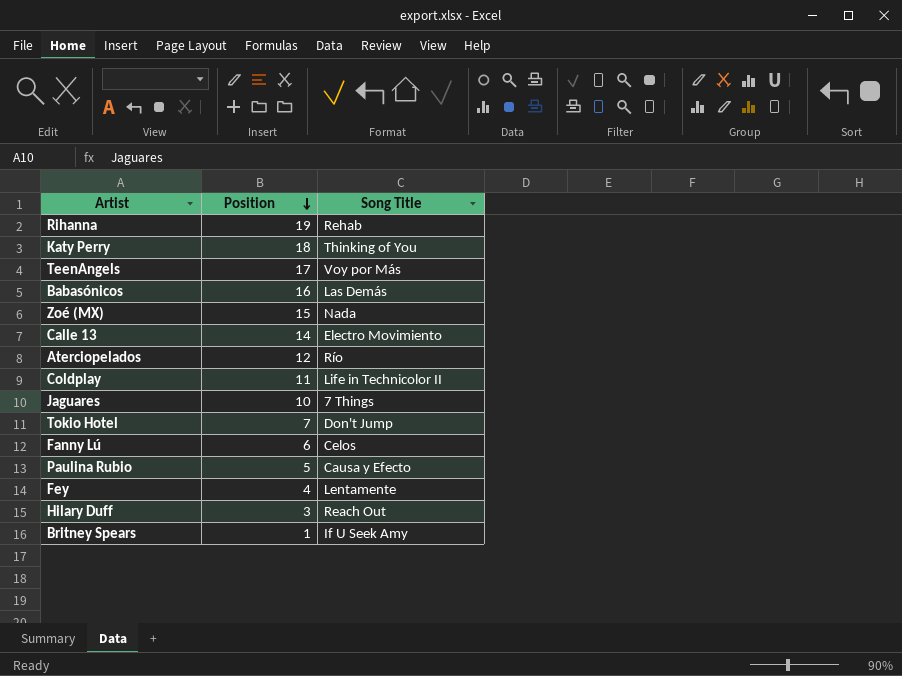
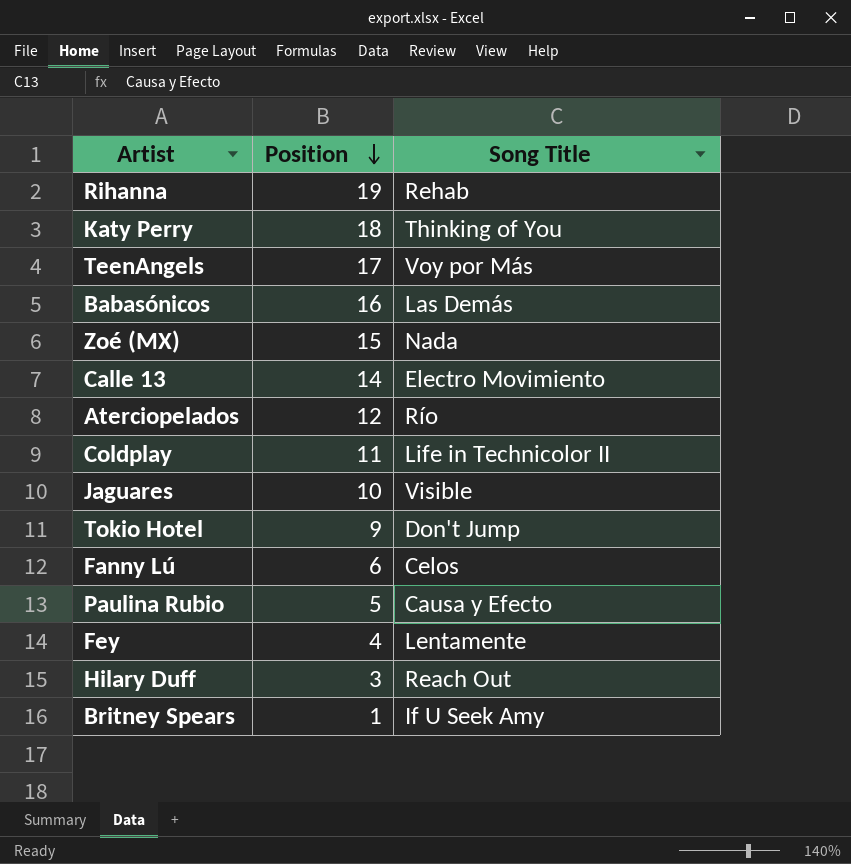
Jaguares | Song Title: 7 Things -> Visible
Tokio Hotel | Position: 7 -> 9

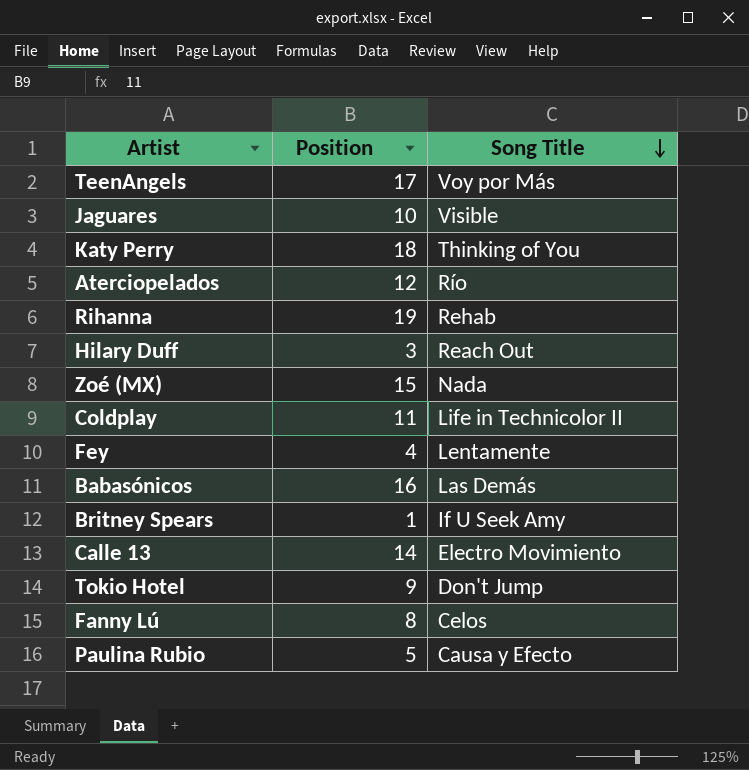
row order: Position descending -> Song Title descending
Fanny Lú | Position: 6 -> 8

